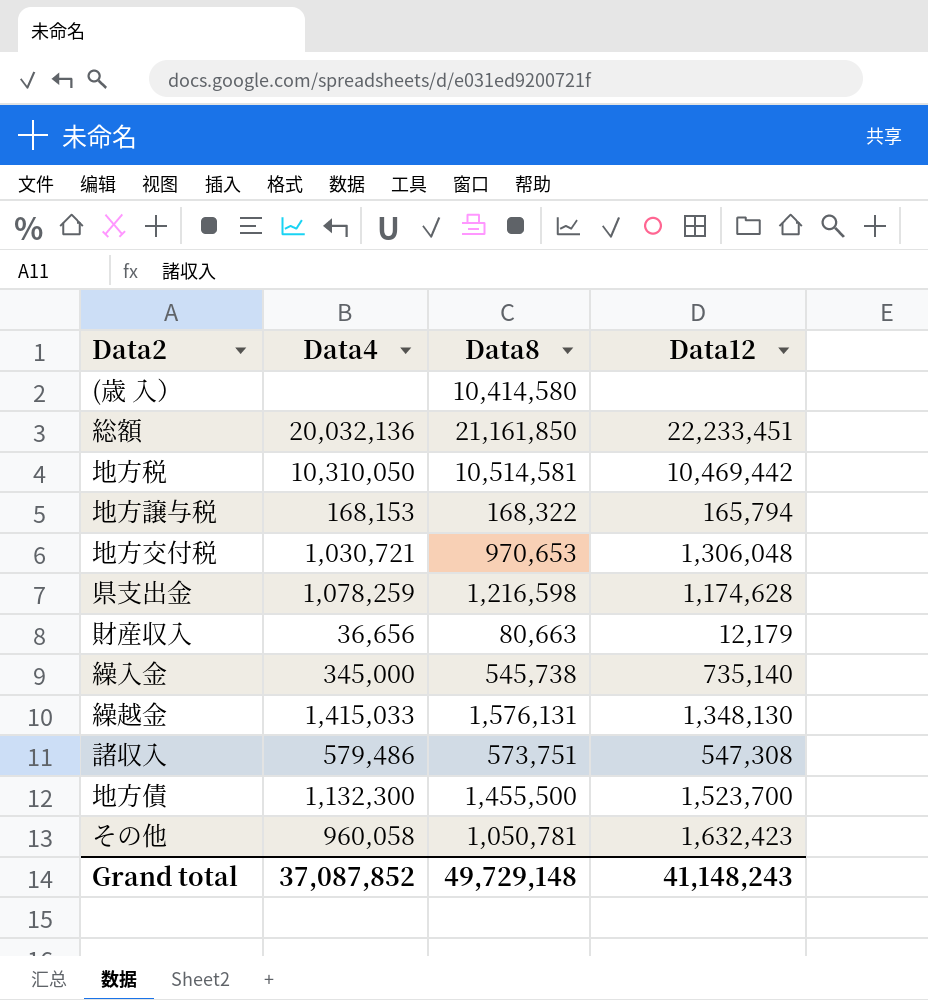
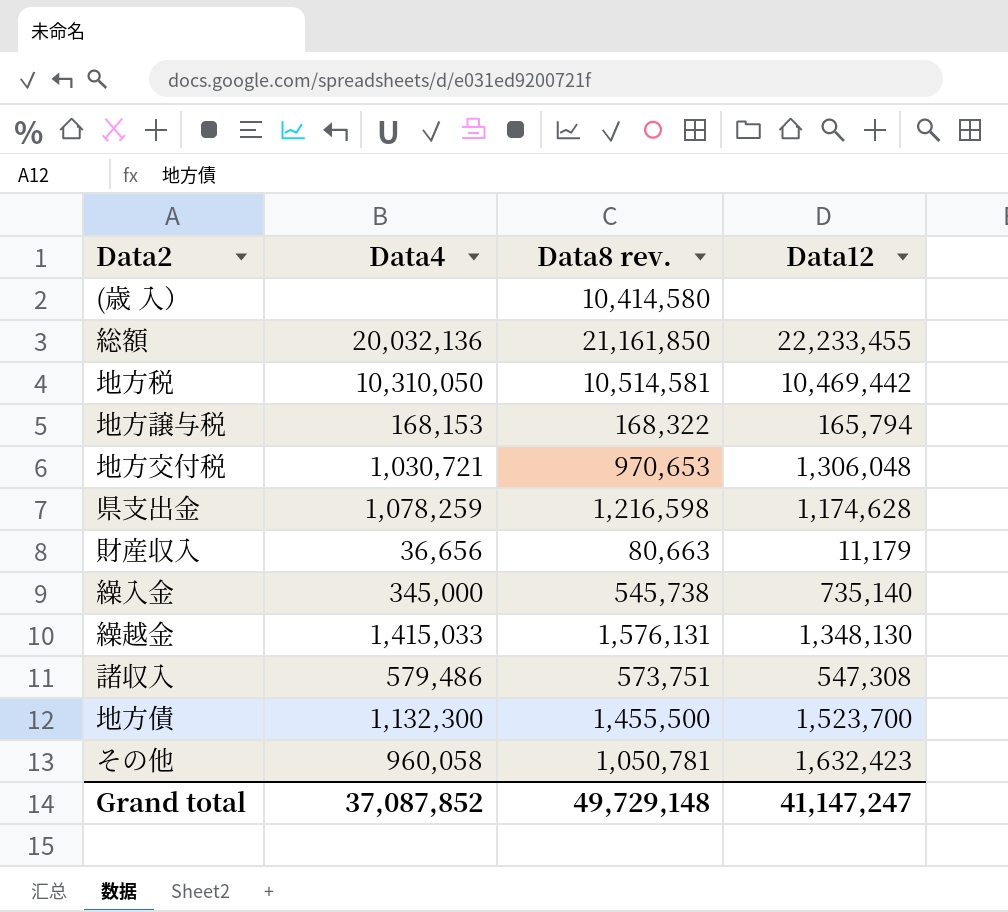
column name: Data8 -> Data8 rev.
総額 | Data12: 22,233,451 -> 22,233,455
財産収入 | Data12: 12,179 -> 11,179
Grand total | Data12: 41,148,243 -> 41,147,247

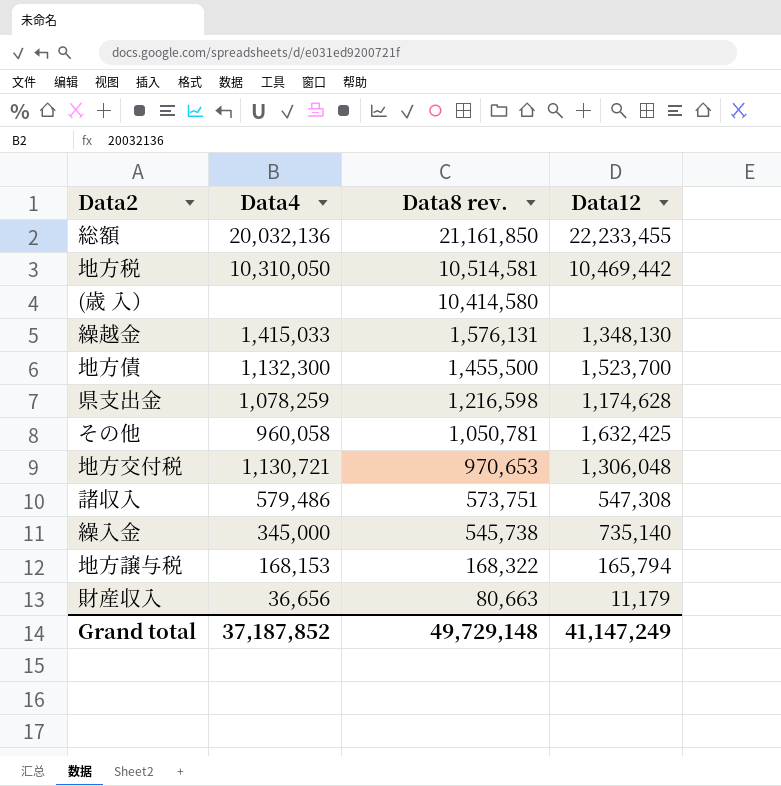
row order: none -> Data8 rev. descending
その他 | Data12: 1,632,423 -> 1,632,425
地方交付税 | Data4: 1,030,721 -> 1,130,721
Grand total | Data4: 37,087,852 -> 37,187,852
Grand total | Data12: 41,147,247 -> 41,147,249

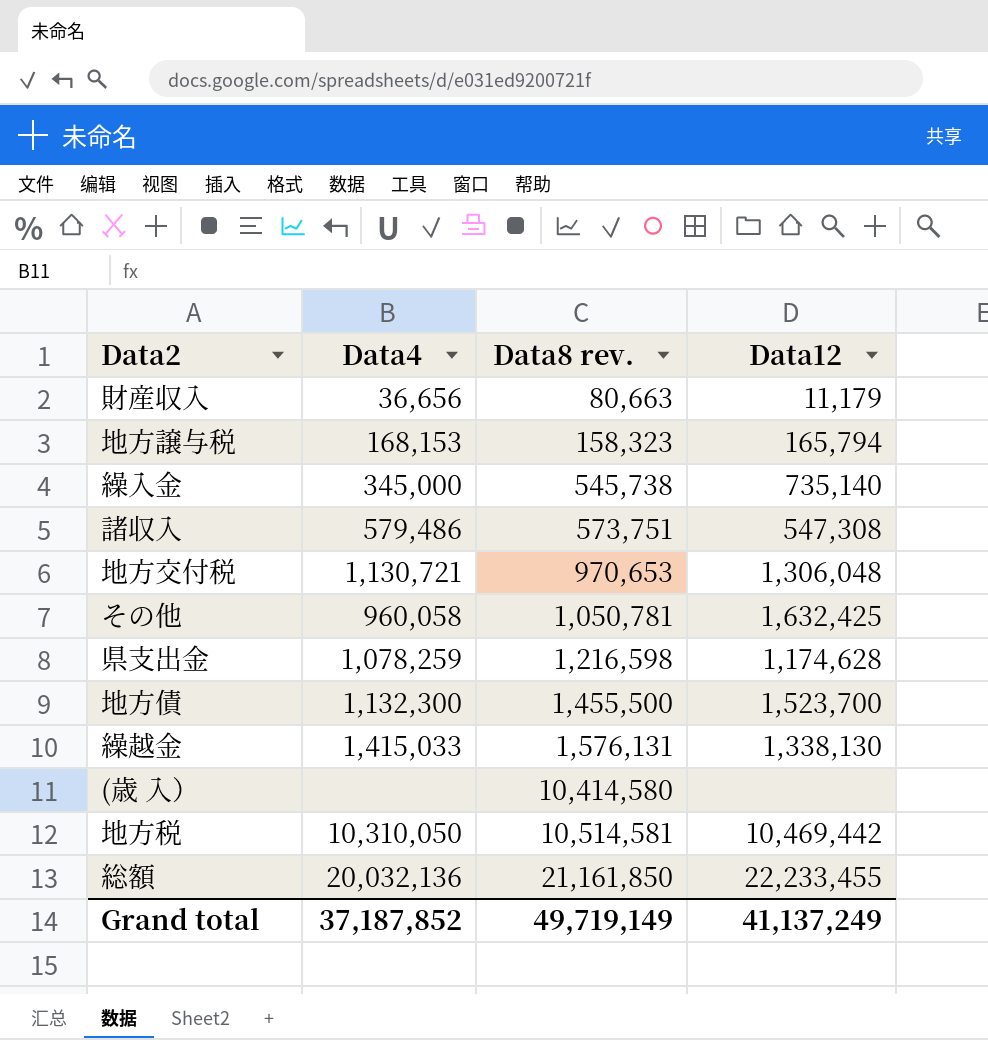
row order: Data8 rev. descending -> Data8 rev. ascending
地方譲与税 | Data8 rev.: 168,322 -> 158,323
繰越金 | Data12: 1,348,130 -> 1,338,130
Grand total | Data8 rev.: 49,729,148 -> 49,719,149
Grand total | Data12: 41,147,249 -> 41,137,249

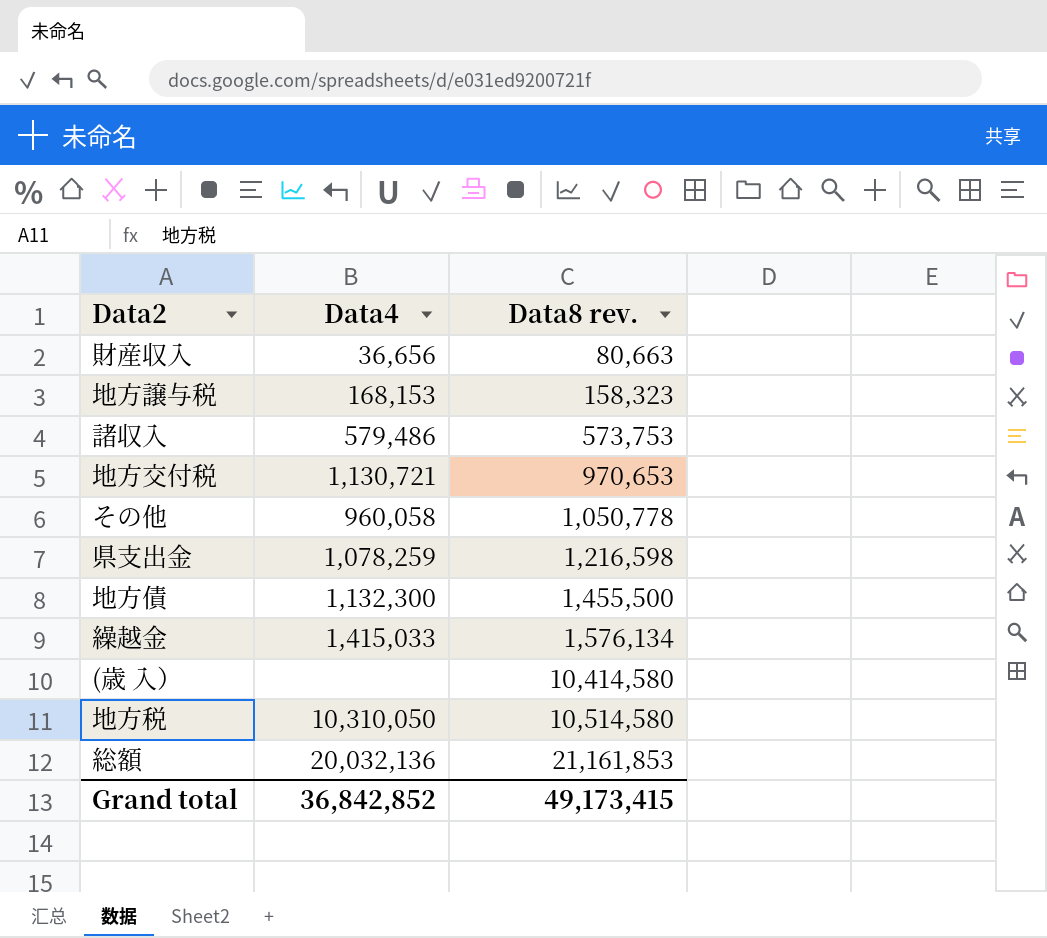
column Data12 | position: 4 -> none
row 繰入金: 345,000 | 545,738 | 735,140 -> none
諸収入 | Data8 rev.: 573,751 -> 573,753
その他 | Data8 rev.: 1,050,781 -> 1,050,778
繰越金 | Data8 rev.: 1,576,131 -> 1,576,134
地方税 | Data8 rev.: 10,514,581 -> 10,514,580
総額 | Data8 rev.: 21,161,850 -> 21,161,853
Grand total | Data4: 37,187,852 -> 36,842,852
Grand total | Data8 rev.: 49,719,149 -> 49,173,415

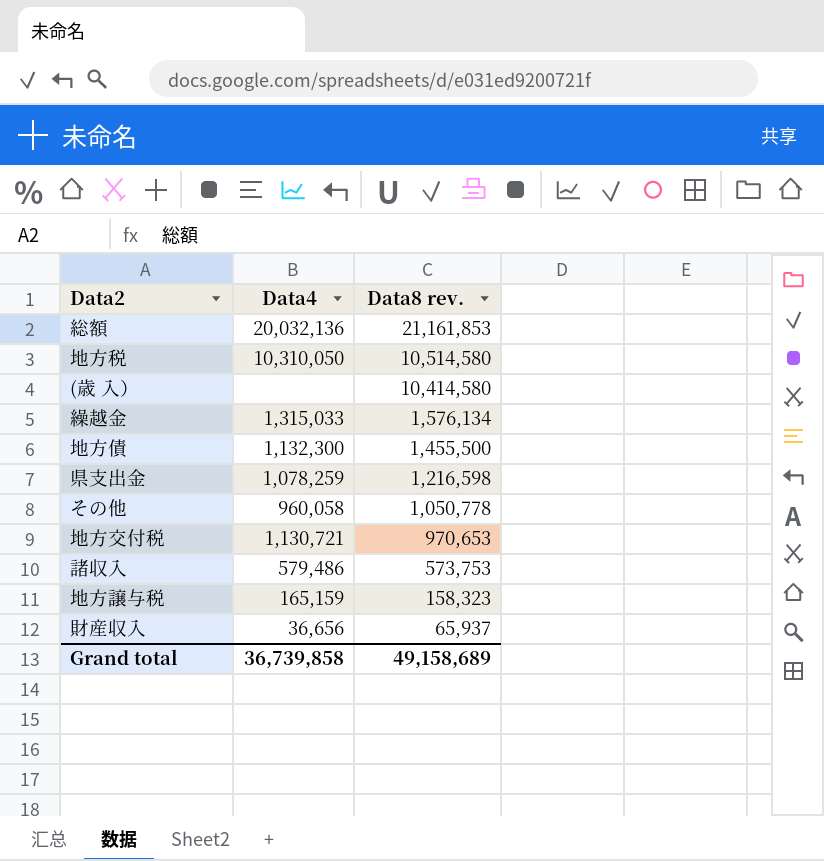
row order: Data8 rev. ascending -> Data8 rev. descending
繰越金 | Data4: 1,415,033 -> 1,315,033
地方譲与税 | Data4: 168,153 -> 165,159
財産収入 | Data8 rev.: 80,663 -> 65,937
Grand total | Data4: 36,842,852 -> 36,739,858
Grand total | Data8 rev.: 49,173,415 -> 49,158,689

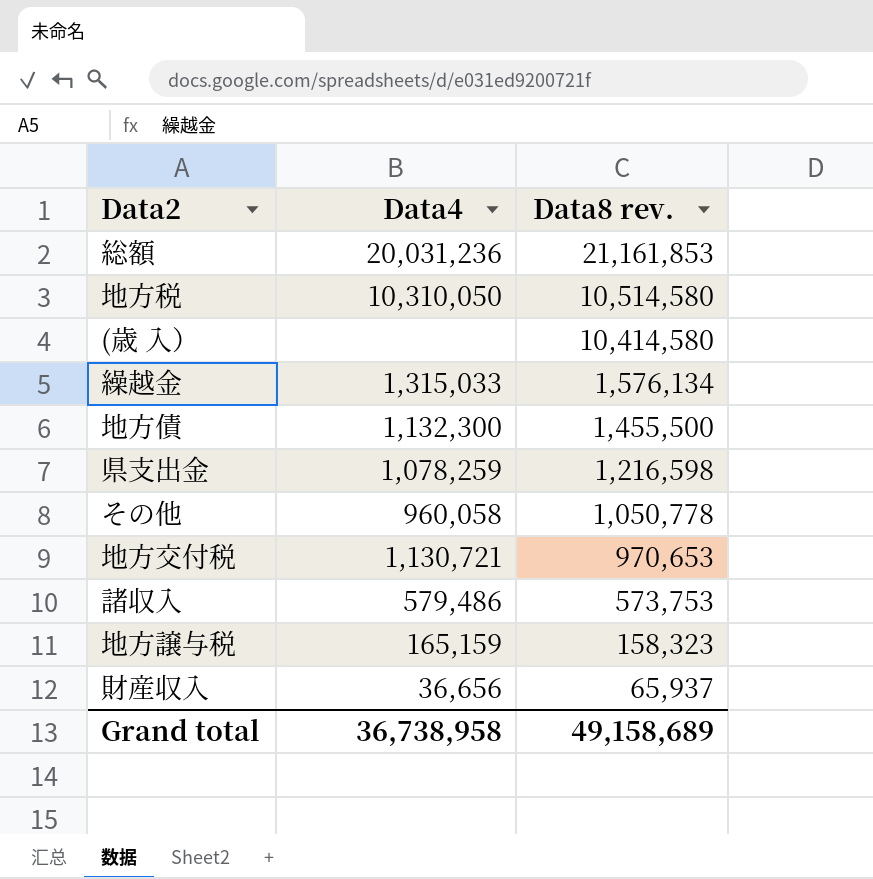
総額 | Data4: 20,032,136 -> 20,031,236
Grand total | Data4: 36,739,858 -> 36,738,958

